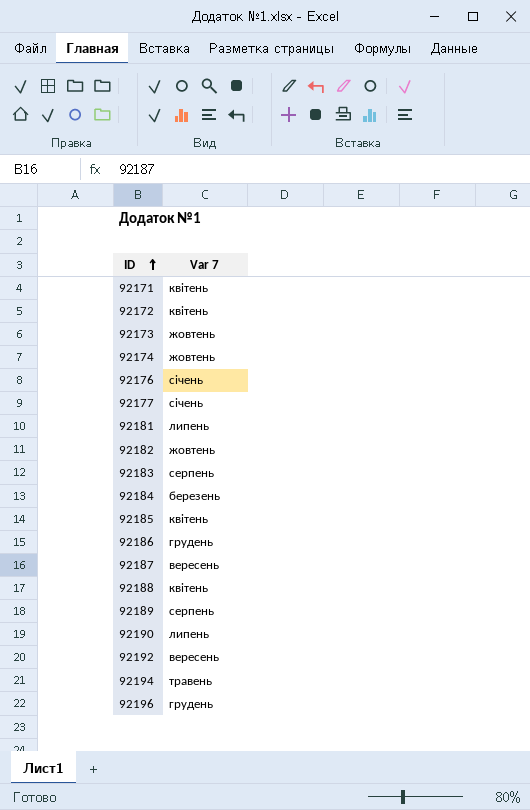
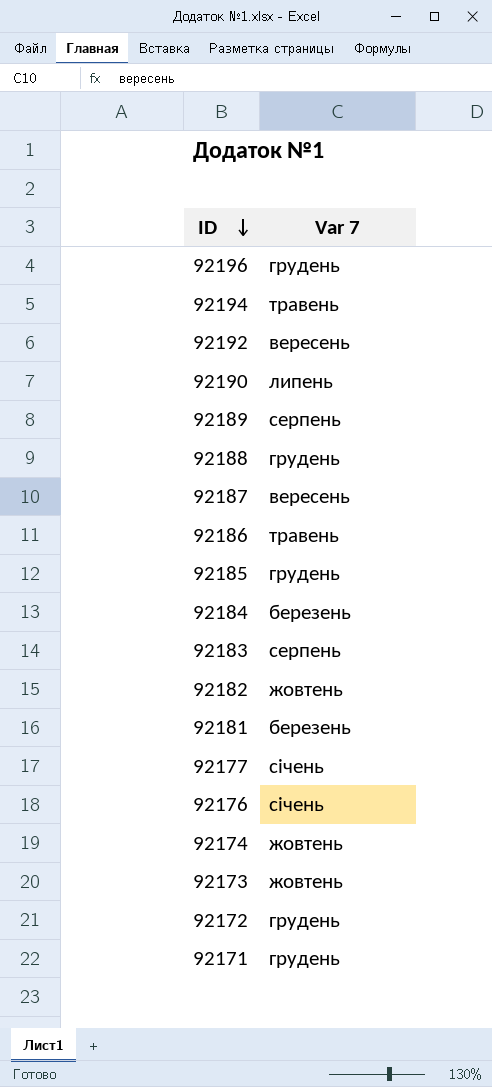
row order: ID ascending -> ID descending
92188 | Var 7: квітень -> грудень
92186 | Var 7: грудень -> травень
92185 | Var 7: квітень -> грудень
92181 | Var 7: липень -> березень
92172 | Var 7: квітень -> грудень
92171 | Var 7: квітень -> грудень

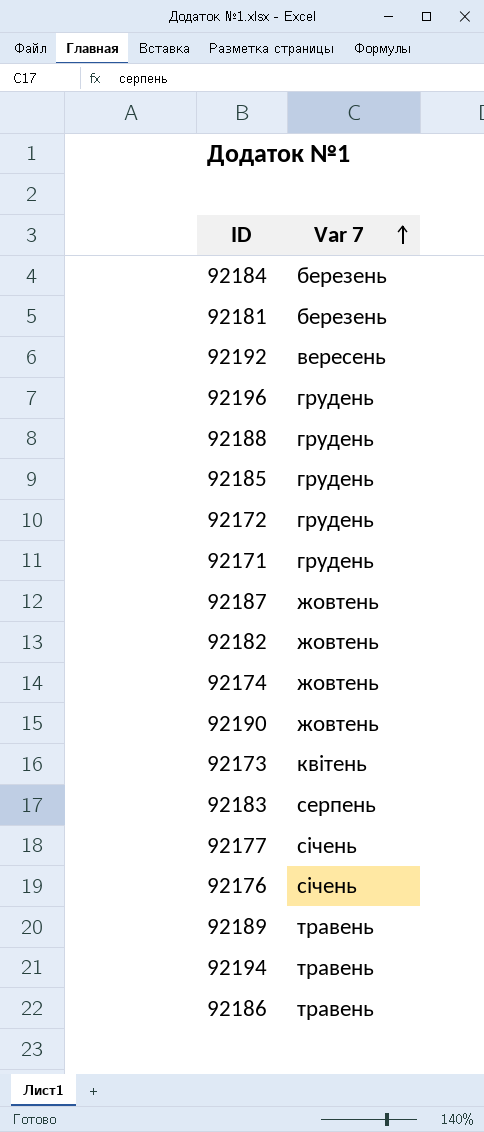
row order: ID descending -> Var 7 ascending
92187 | Var 7: вересень -> жовтень
92190 | Var 7: липень -> жовтень
92173 | Var 7: жовтень -> квітень
92189 | Var 7: серпень -> травень

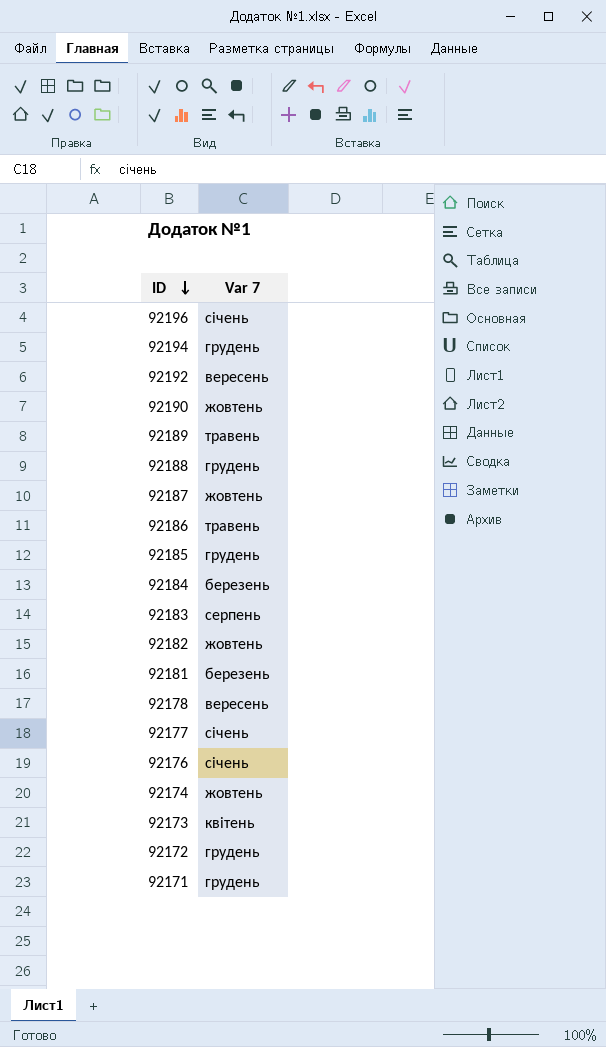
row order: Var 7 ascending -> ID descending
92196 | Var 7: грудень -> січень
92194 | Var 7: травень -> грудень
row 92178: none -> вересень

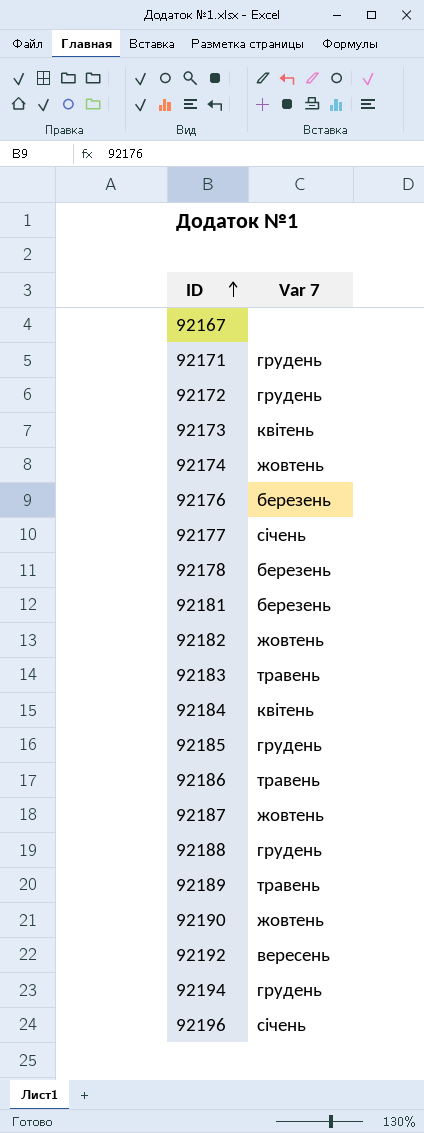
row order: ID descending -> ID ascending
row 92167: none -> none
92176 | Var 7: січень -> березень
92178 | Var 7: вересень -> березень
92183 | Var 7: серпень -> травень
92184 | Var 7: березень -> квітень

